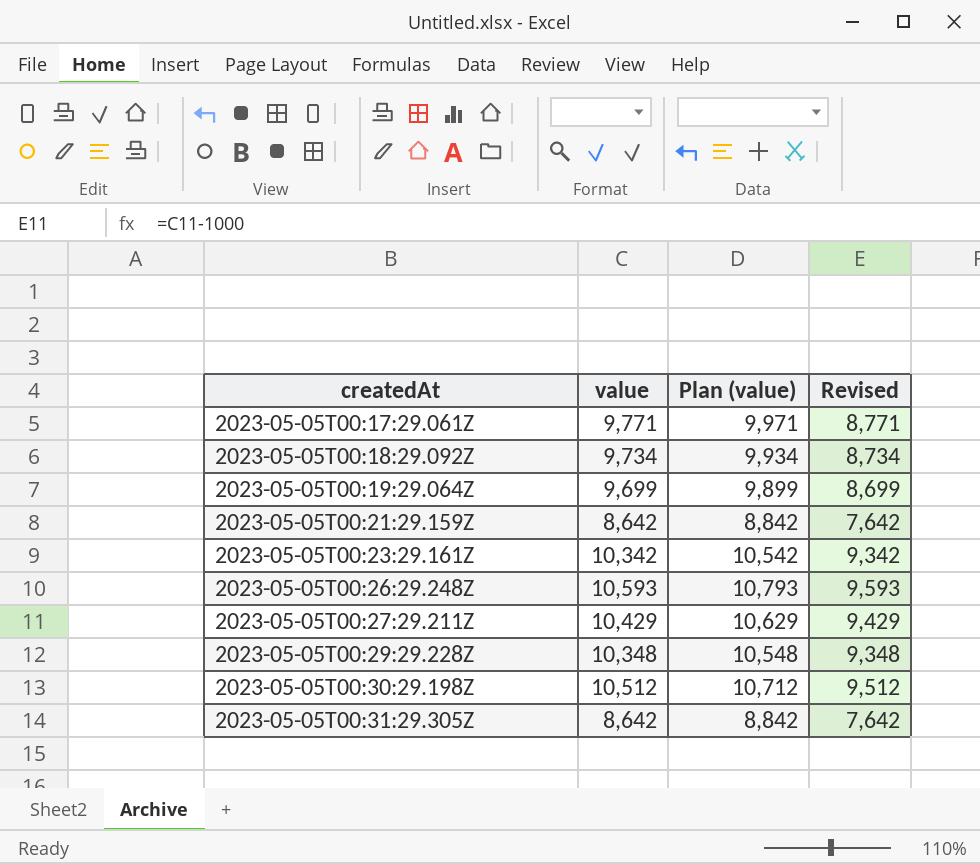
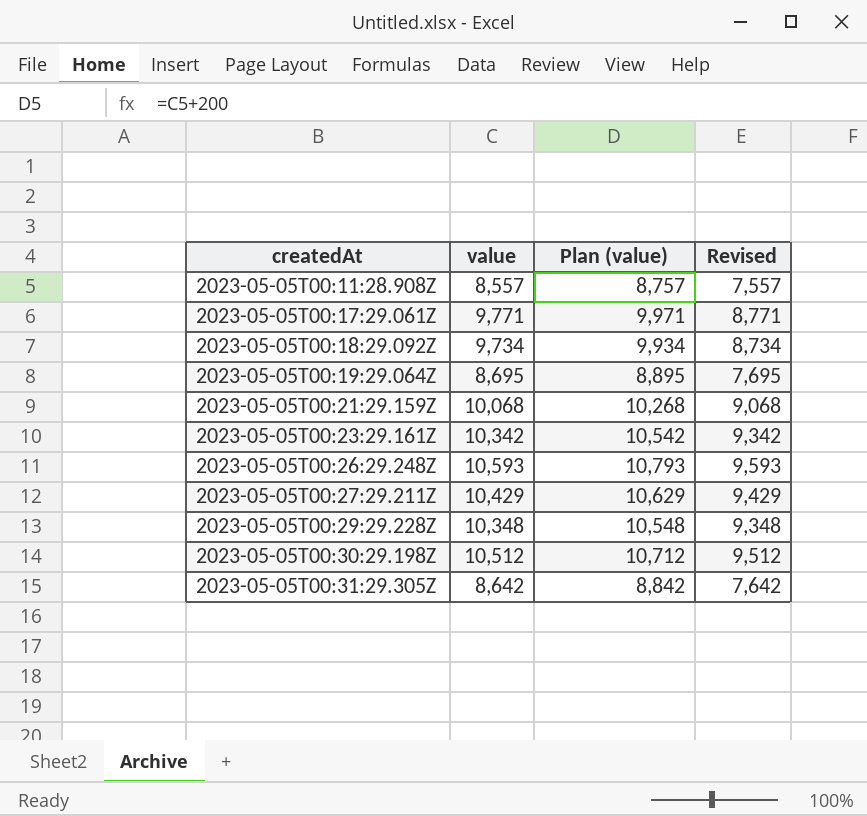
row 2023-05-05T00:11:28.908Z: none -> 8,557 | 8,757 | 7,557
2023-05-05T00:19:29.064Z | value: 9,699 -> 8,695
2023-05-05T00:19:29.064Z | Plan (value): 9,899 -> 8,895
2023-05-05T00:19:29.064Z | Revised: 8,699 -> 7,695
2023-05-05T00:21:29.159Z | value: 8,642 -> 10,068
2023-05-05T00:21:29.159Z | Plan (value): 8,842 -> 10,268
2023-05-05T00:21:29.159Z | Revised: 7,642 -> 9,068

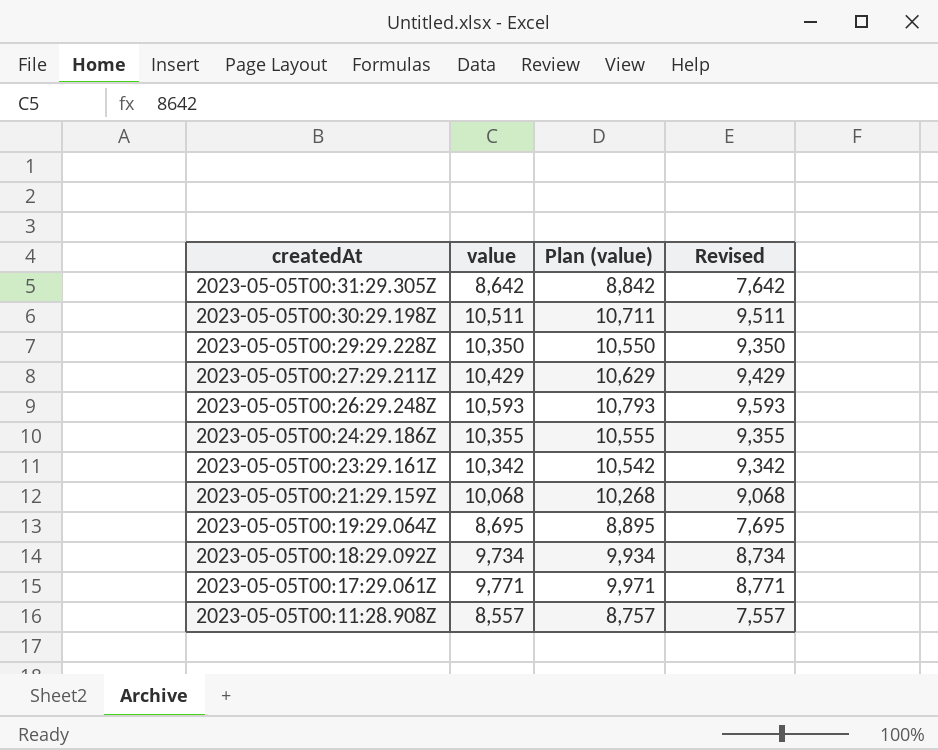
row order: createdAt ascending -> createdAt descending
2023-05-05T00:30:29.198Z | value: 10,512 -> 10,511
2023-05-05T00:30:29.198Z | Plan (value): 10,712 -> 10,711
2023-05-05T00:30:29.198Z | Revised: 9,512 -> 9,511
2023-05-05T00:29:29.228Z | value: 10,348 -> 10,350
2023-05-05T00:29:29.228Z | Plan (value): 10,548 -> 10,550
2023-05-05T00:29:29.228Z | Revised: 9,348 -> 9,350
row 2023-05-05T00:24:29.186Z: none -> 10,355 | 10,555 | 9,355

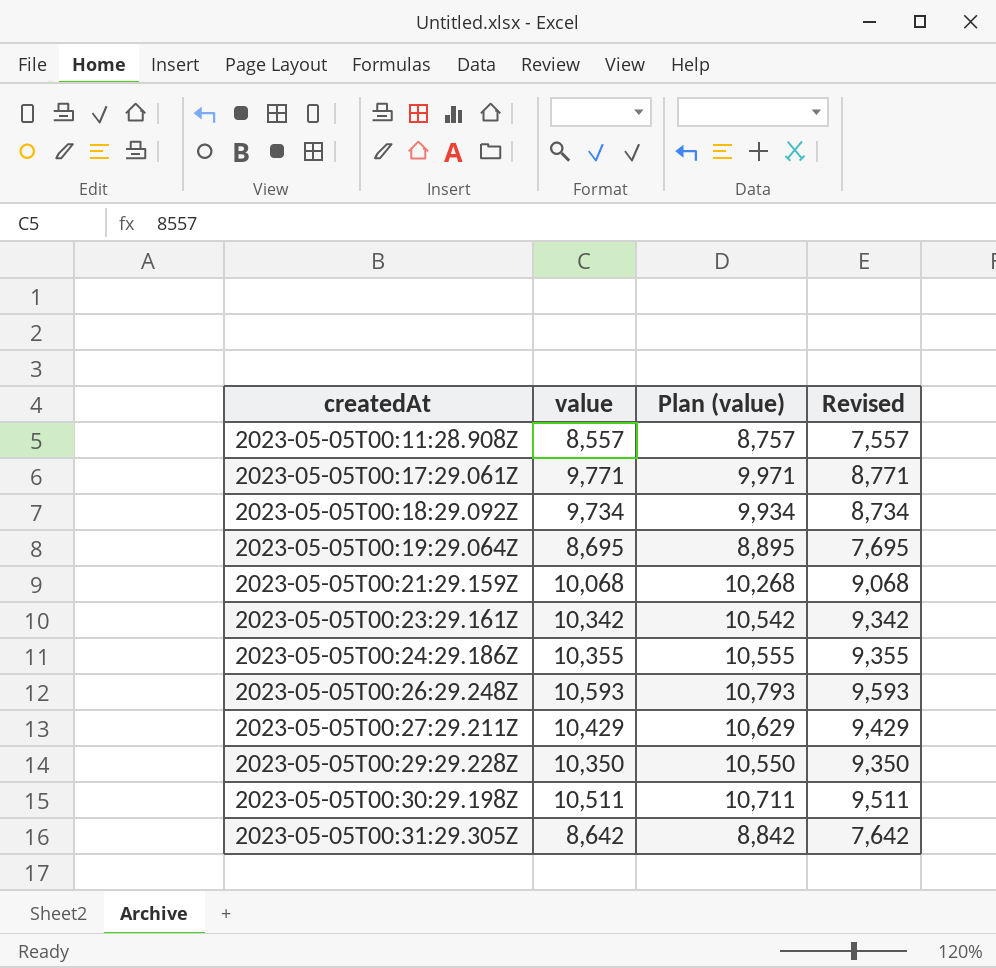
row order: createdAt descending -> createdAt ascending

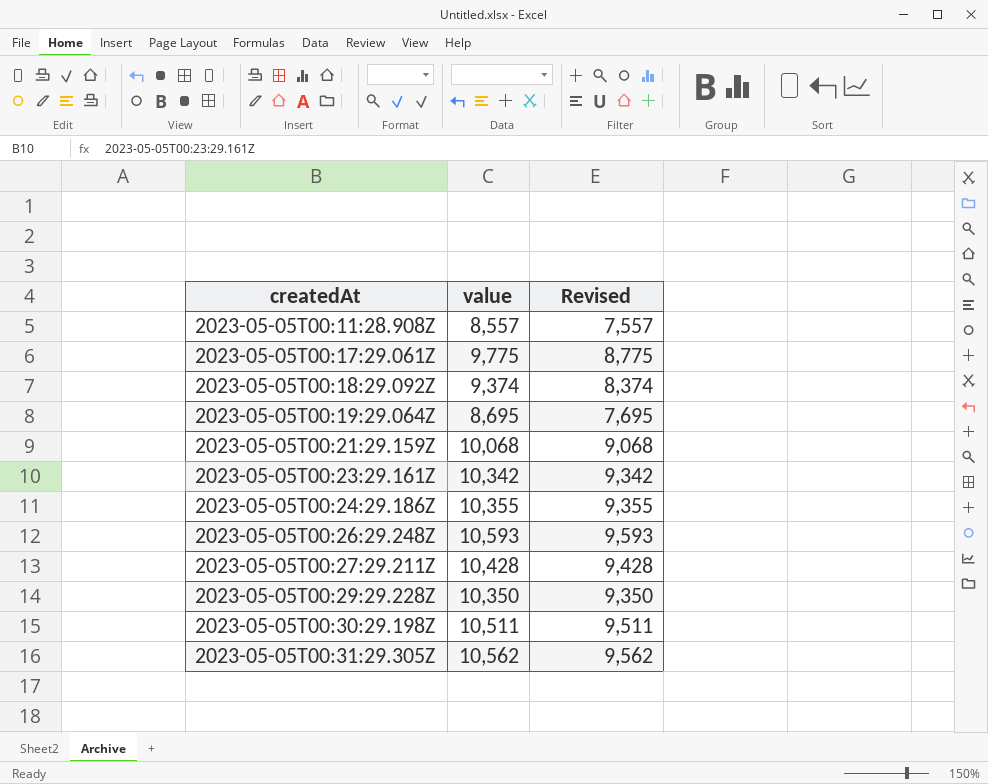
column Plan (value) | formula: [value] + 200 -> none
2023-05-05T00:17:29.061Z | value: 9,771 -> 9,775
2023-05-05T00:17:29.061Z | Revised: 8,771 -> 8,775
2023-05-05T00:18:29.092Z | value: 9,734 -> 9,374
2023-05-05T00:18:29.092Z | Revised: 8,734 -> 8,374
2023-05-05T00:27:29.211Z | value: 10,429 -> 10,428
2023-05-05T00:27:29.211Z | Revised: 9,429 -> 9,428
2023-05-05T00:31:29.305Z | value: 8,642 -> 10,562
2023-05-05T00:31:29.305Z | Revised: 7,642 -> 9,562

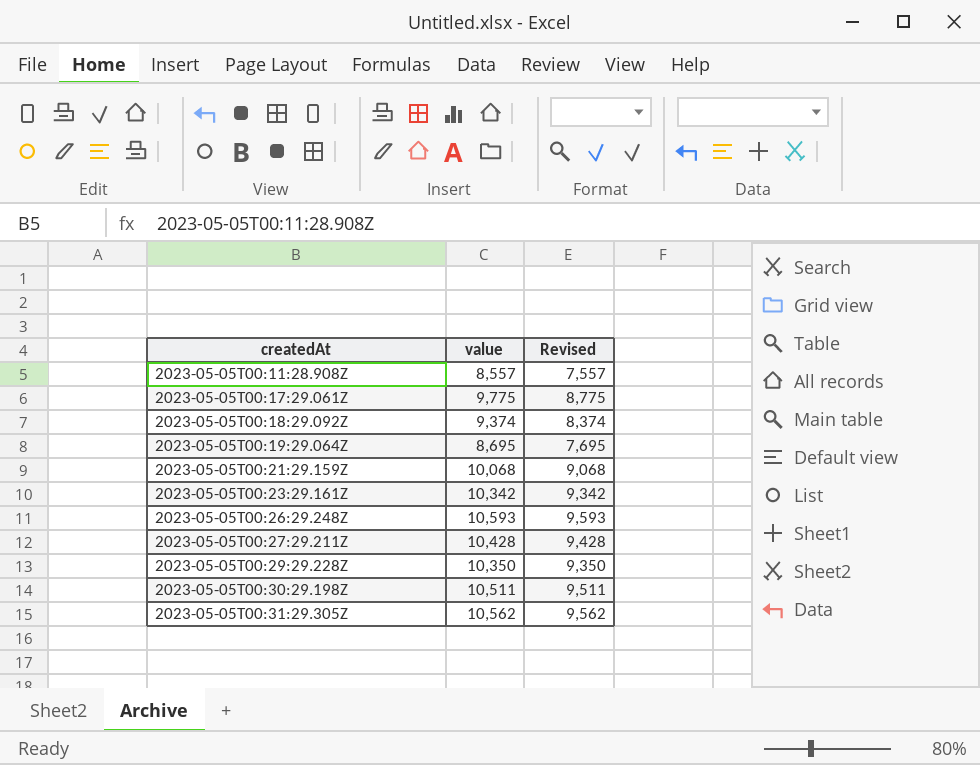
row 2023-05-05T00:24:29.186Z: 10,355 | 9,355 -> none

